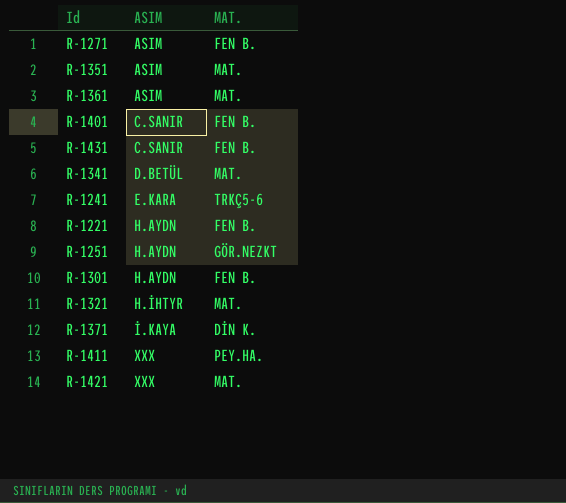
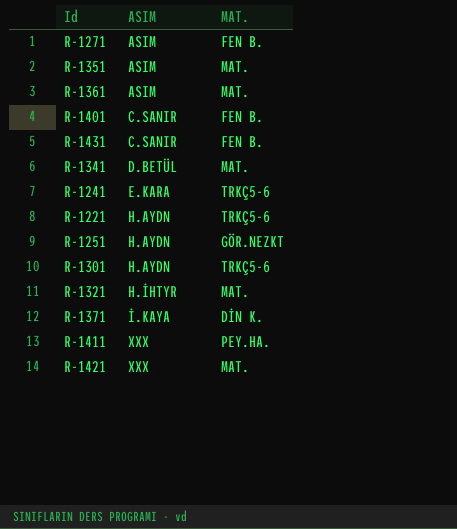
R-1221 | MAT.: FEN B. -> TRKÇ5-6
R-1301 | MAT.: FEN B. -> TRKÇ5-6

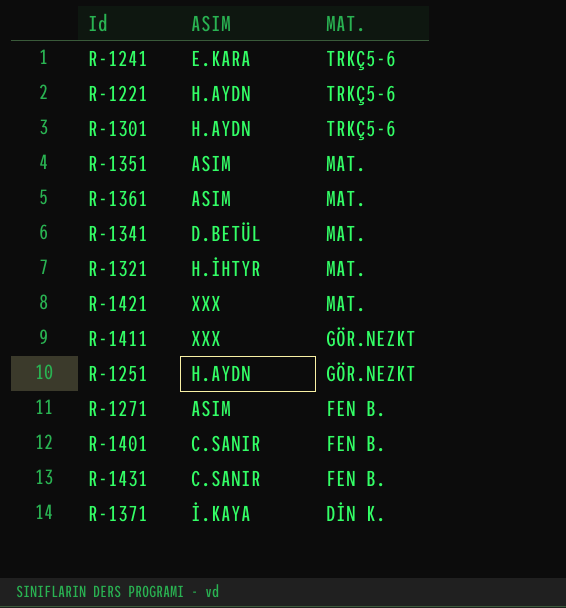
row order: ASIM ascending -> MAT. descending
R-1411 | MAT.: PEY.HA. -> GÖR.NEZKT

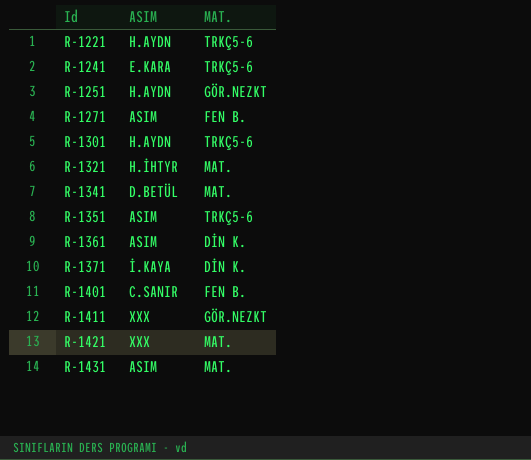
row order: MAT. descending -> Id ascending
R-1351 | MAT.: MAT. -> TRKÇ5-6
R-1361 | MAT.: MAT. -> DİN K.
R-1431 | ASIM: C.SANIR -> ASIM
R-1431 | MAT.: FEN B. -> MAT.

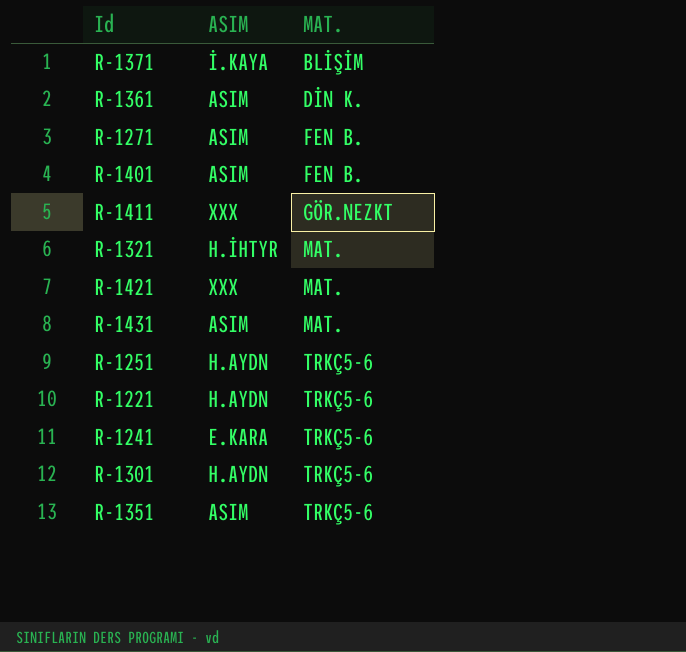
row order: Id ascending -> MAT. ascending
row R-1341: D.BETÜL | MAT. -> none
R-1371 | MAT.: DİN K. -> BLİŞİM
R-1401 | ASIM: C.SANIR -> ASIM
R-1251 | MAT.: GÖR.NEZKT -> TRKÇ5-6

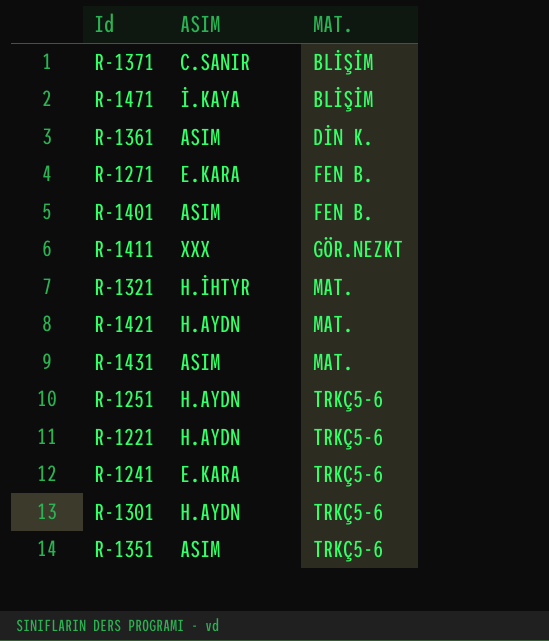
R-1371 | ASIM: İ.KAYA -> C.SANIR
row R-1471: none -> İ.KAYA | BLİŞİM
R-1271 | ASIM: ASIM -> E.KARA
R-1421 | ASIM: XXX -> H.AYDN

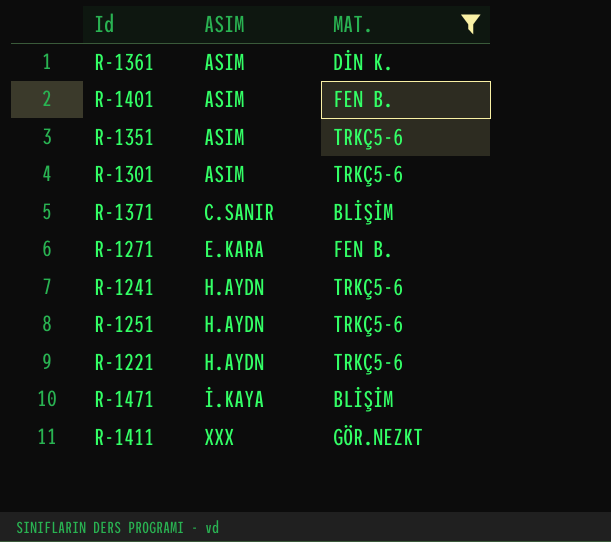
filter: none -> MAT. != MAT.
row order: MAT. ascending -> ASIM ascending
R-1301 | ASIM: H.AYDN -> ASIM
R-1241 | ASIM: E.KARA -> H.AYDN

